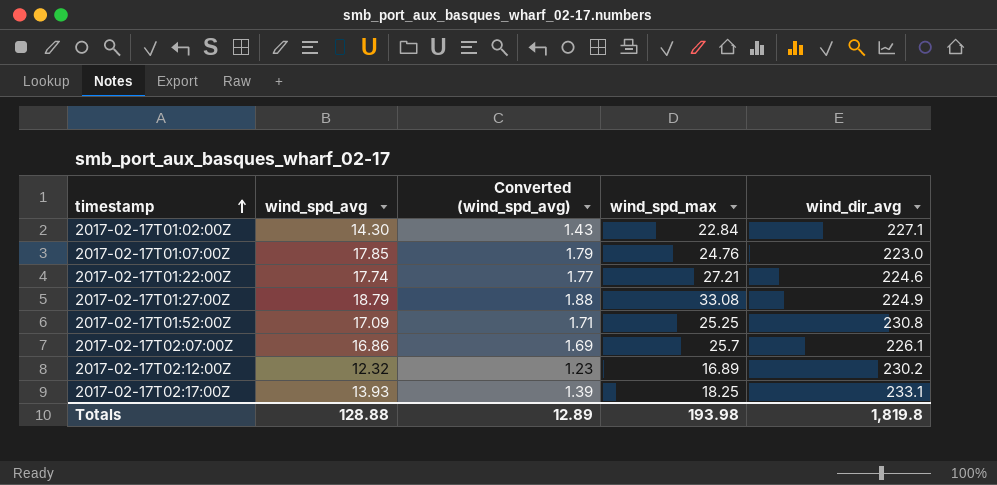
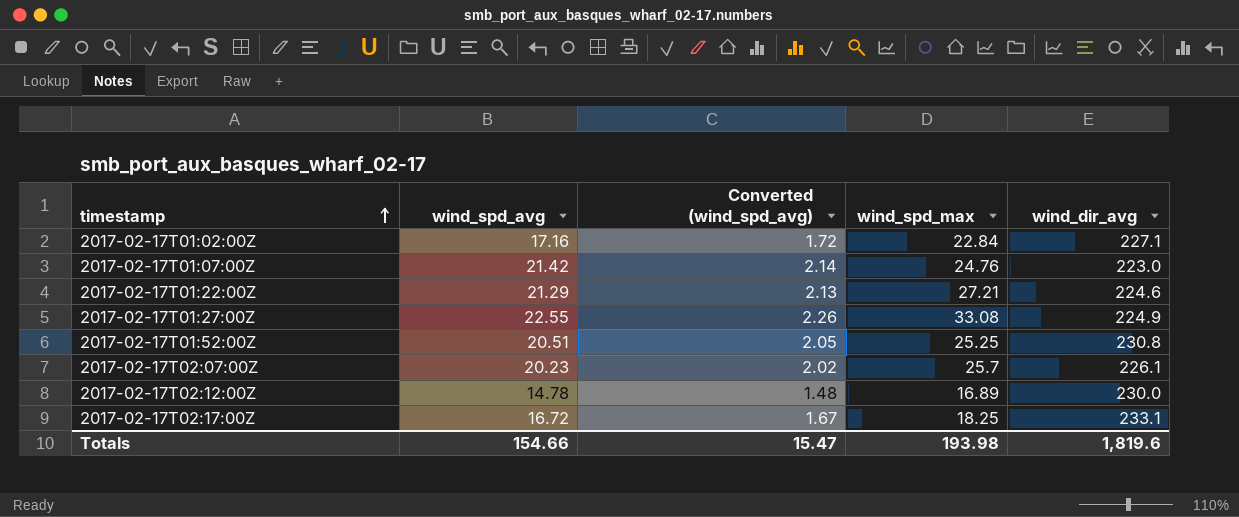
2017-02-17T01:02:00Z | wind_spd_avg: 14.30 -> 17.16
2017-02-17T01:02:00Z | Converted (wind_spd_avg): 1.43 -> 1.72
2017-02-17T01:07:00Z | wind_spd_avg: 17.85 -> 21.42
2017-02-17T01:07:00Z | Converted (wind_spd_avg): 1.79 -> 2.14
2017-02-17T01:22:00Z | wind_spd_avg: 17.74 -> 21.29
2017-02-17T01:22:00Z | Converted (wind_spd_avg): 1.77 -> 2.13
2017-02-17T01:27:00Z | wind_spd_avg: 18.79 -> 22.55
2017-02-17T01:27:00Z | Converted (wind_spd_avg): 1.88 -> 2.26
2017-02-17T01:52:00Z | wind_spd_avg: 17.09 -> 20.51
2017-02-17T01:52:00Z | Converted (wind_spd_avg): 1.71 -> 2.05
2017-02-17T02:07:00Z | wind_spd_avg: 16.86 -> 20.23
2017-02-17T02:07:00Z | Converted (wind_spd_avg): 1.69 -> 2.02
2017-02-17T02:12:00Z | wind_spd_avg: 12.32 -> 14.78
2017-02-17T02:12:00Z | Converted (wind_spd_avg): 1.23 -> 1.48
2017-02-17T02:12:00Z | wind_dir_avg: 230.2 -> 230.0
2017-02-17T02:17:00Z | wind_spd_avg: 13.93 -> 16.72
2017-02-17T02:17:00Z | Converted (wind_spd_avg): 1.39 -> 1.67
Totals | wind_spd_avg: 128.88 -> 154.66
Totals | Converted (wind_spd_avg): 12.89 -> 15.47
Totals | wind_dir_avg: 1,819.8 -> 1,819.6

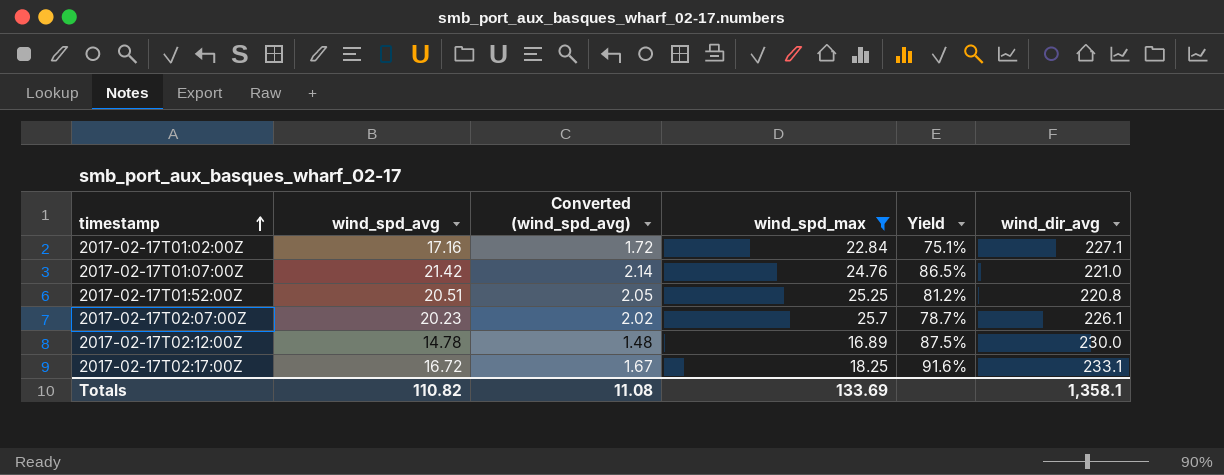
filter: none -> wind_spd_max <= 25.7
column Yield | formula: none -> [wind_spd_avg] / [wind_spd_max]
2017-02-17T01:07:00Z | wind_dir_avg: 223.0 -> 221.0
2017-02-17T01:52:00Z | wind_dir_avg: 230.8 -> 220.8
Totals | wind_spd_avg: 154.66 -> 110.82
Totals | Converted (wind_spd_avg): 15.47 -> 11.08
Totals | wind_spd_max: 193.98 -> 133.69
Totals | wind_dir_avg: 1,819.6 -> 1,358.1

